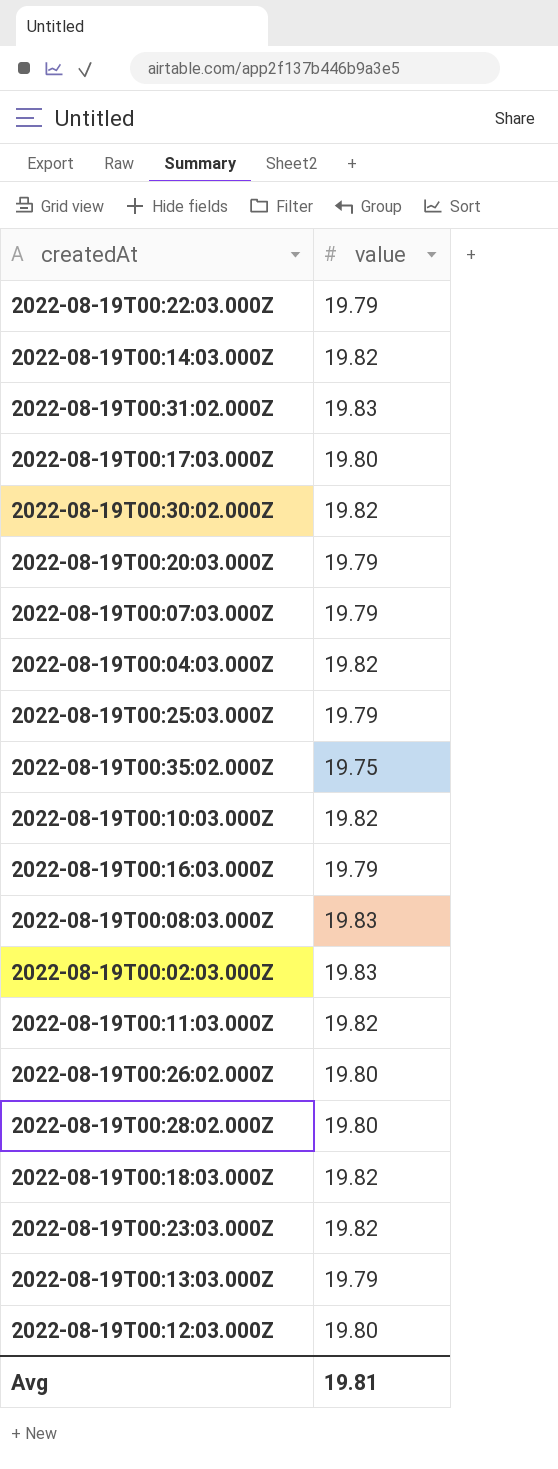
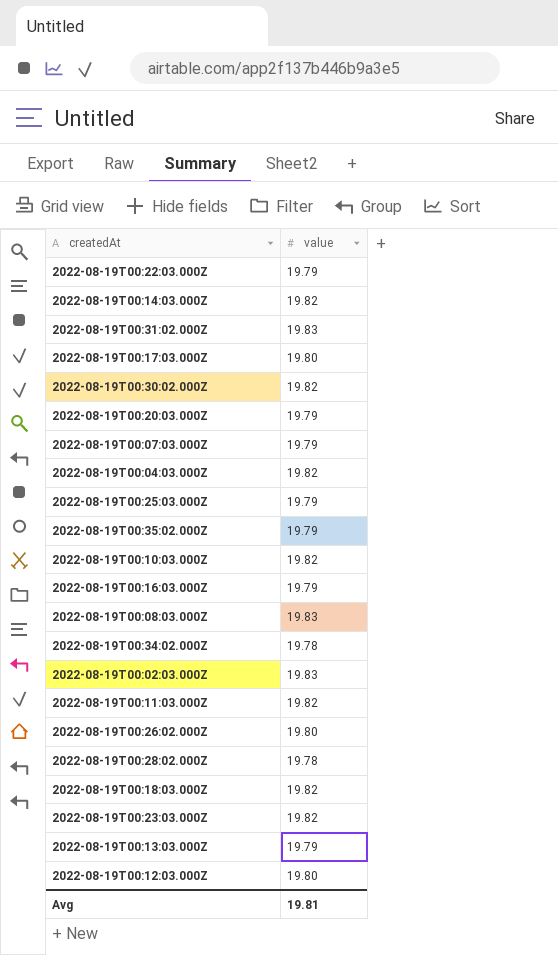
2022-08-19T00:35:02.000Z | value: 19.75 -> 19.79
row 2022-08-19T00:34:02.000Z: none -> 19.78
2022-08-19T00:28:02.000Z | value: 19.80 -> 19.78

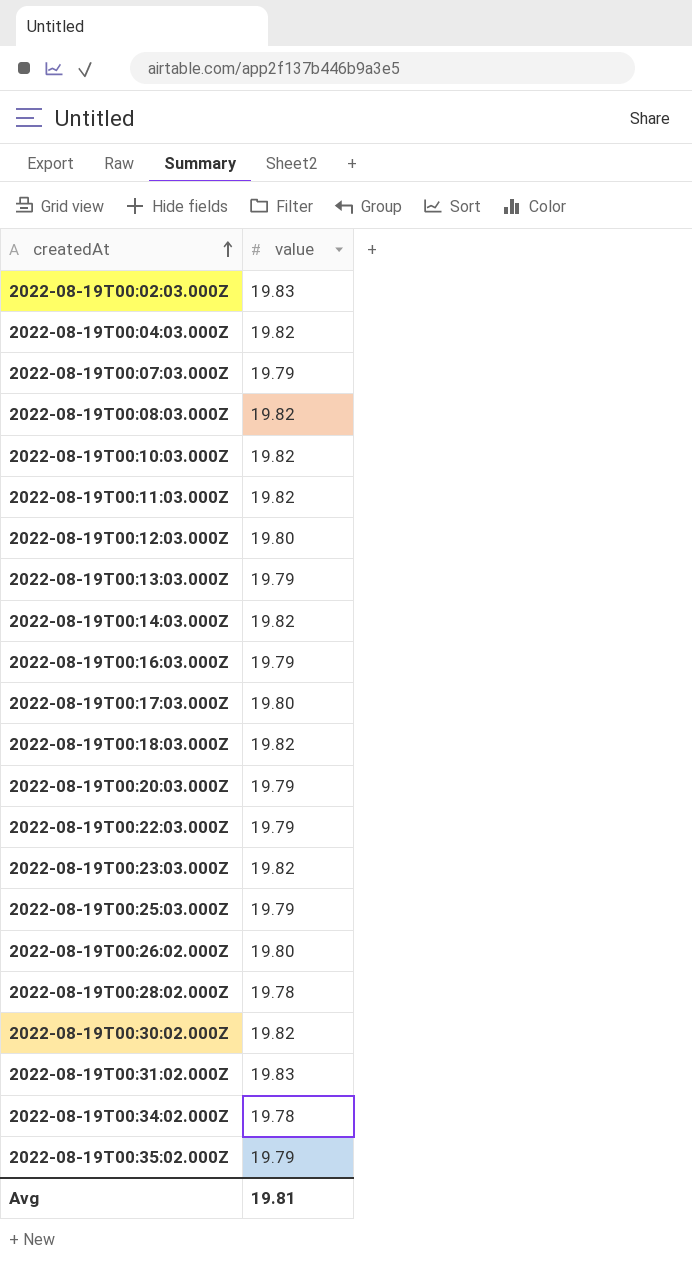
row order: none -> createdAt ascending
2022-08-19T00:08:03.000Z | value: 19.83 -> 19.82

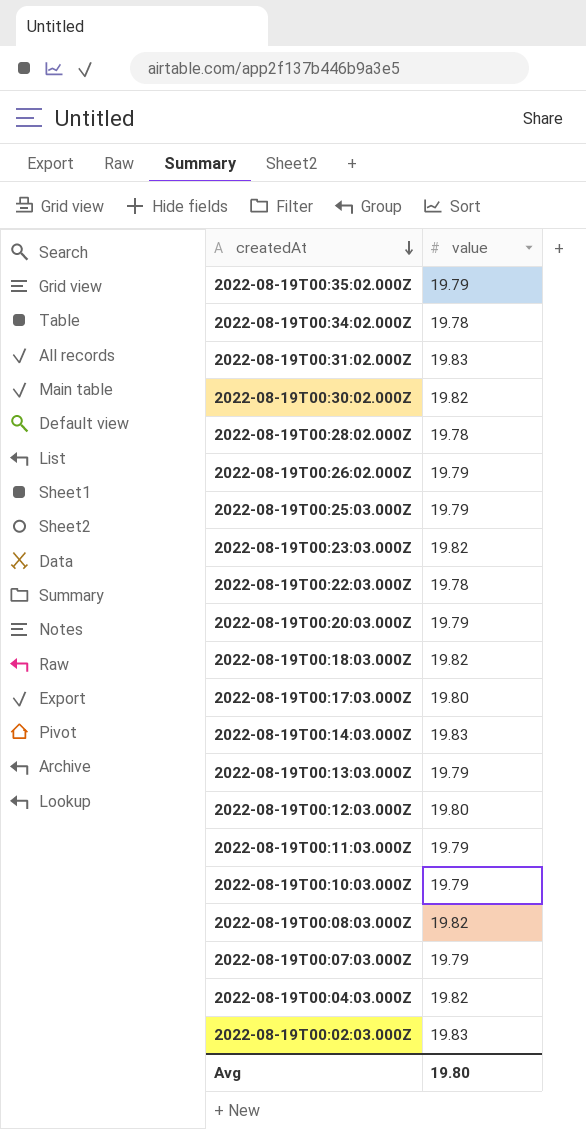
row order: createdAt ascending -> createdAt descending
row 2022-08-19T00:16:03.000Z: 19.79 -> none
2022-08-19T00:26:02.000Z | value: 19.80 -> 19.79
2022-08-19T00:22:03.000Z | value: 19.79 -> 19.78
2022-08-19T00:14:03.000Z | value: 19.82 -> 19.83
2022-08-19T00:11:03.000Z | value: 19.82 -> 19.79
2022-08-19T00:10:03.000Z | value: 19.82 -> 19.79
Avg | value: 19.81 -> 19.80

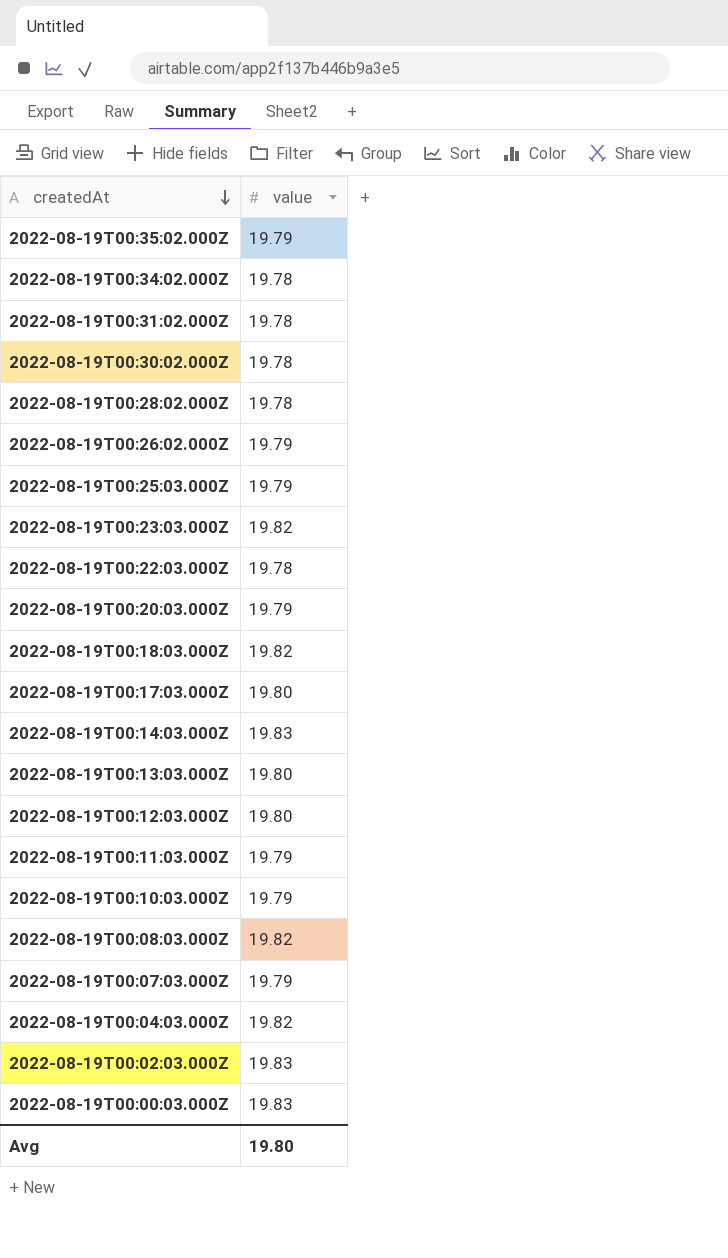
2022-08-19T00:31:02.000Z | value: 19.83 -> 19.78
2022-08-19T00:30:02.000Z | value: 19.82 -> 19.78
2022-08-19T00:13:03.000Z | value: 19.79 -> 19.80
row 2022-08-19T00:00:03.000Z: none -> 19.83

